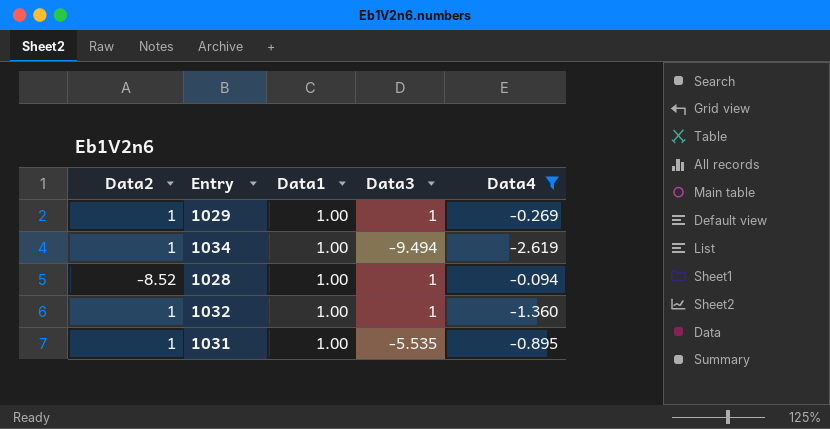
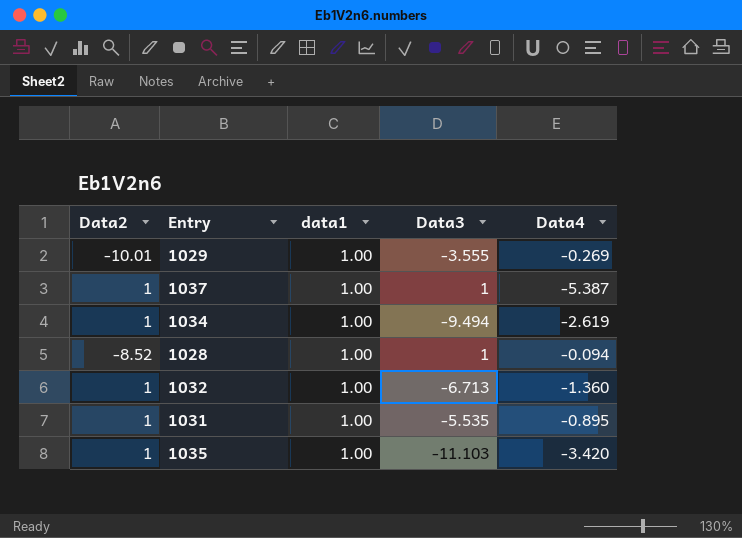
filter: Data4 >= -2.619 -> none
column name: Data1 -> data1
1029 | Data2: 1 -> -10.01
1029 | Data3: 1 -> -3.555
1032 | Data3: 1 -> -6.713

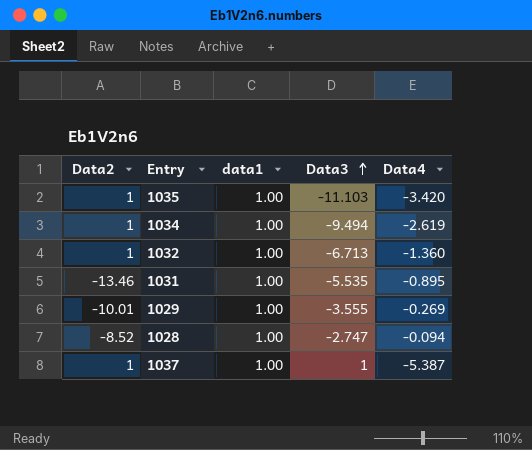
row order: none -> Data3 ascending
1031 | Data2: 1 -> -13.46
1028 | Data3: 1 -> -2.747

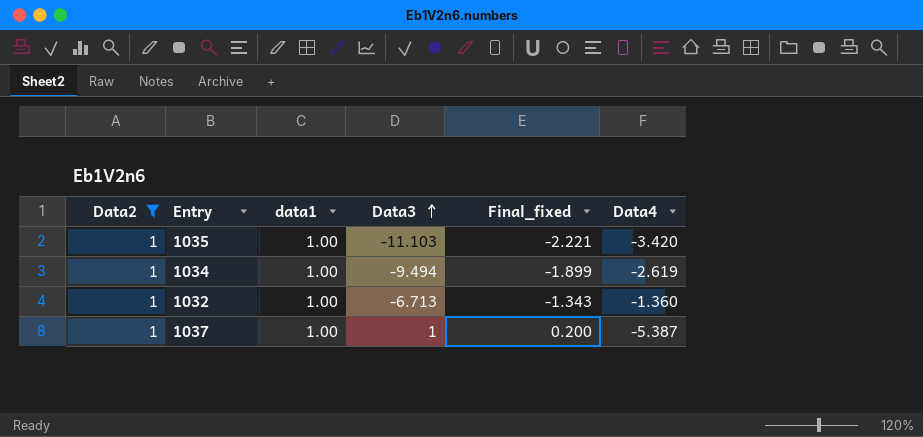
filter: none -> Data2 = 1
column Final_fixed | formula: none -> [Data3] * 0.2

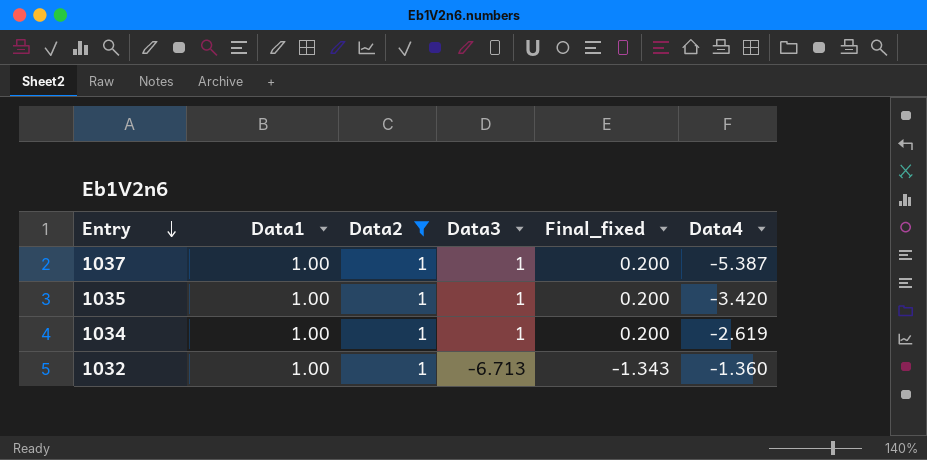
row order: Data3 ascending -> Entry descending
column name: data1 -> Data1
column Data2 | position: 1 -> 3
1035 | Data3: -11.103 -> 1
1035 | Final_fixed: -2.221 -> 0.200
1034 | Data3: -9.494 -> 1
1034 | Final_fixed: -1.899 -> 0.200

